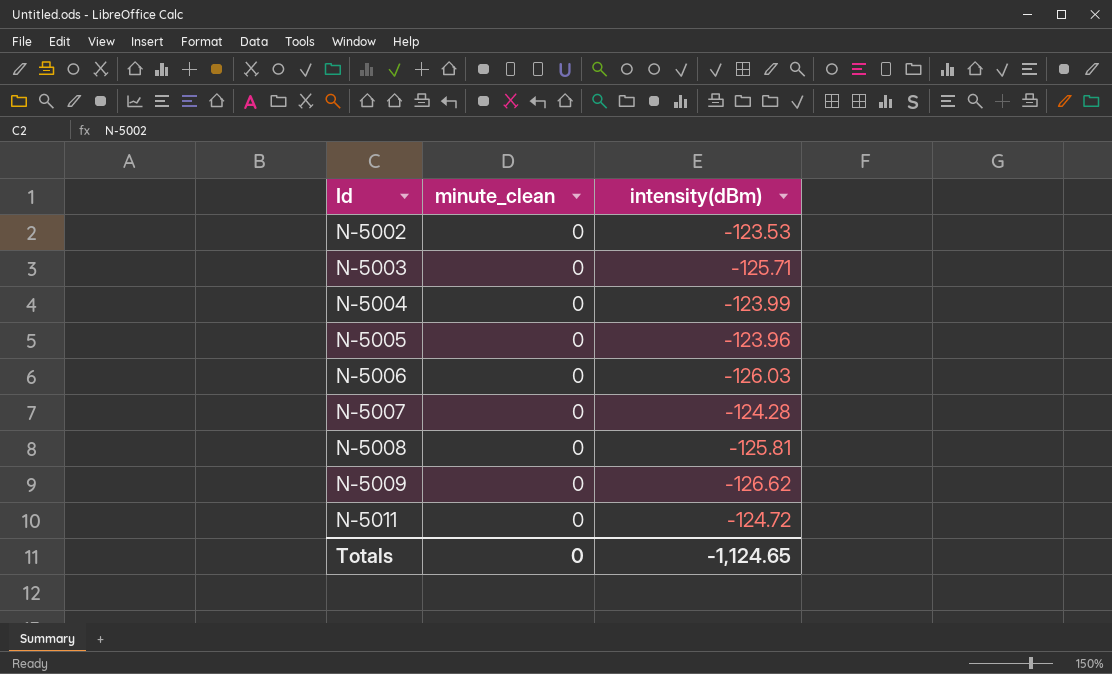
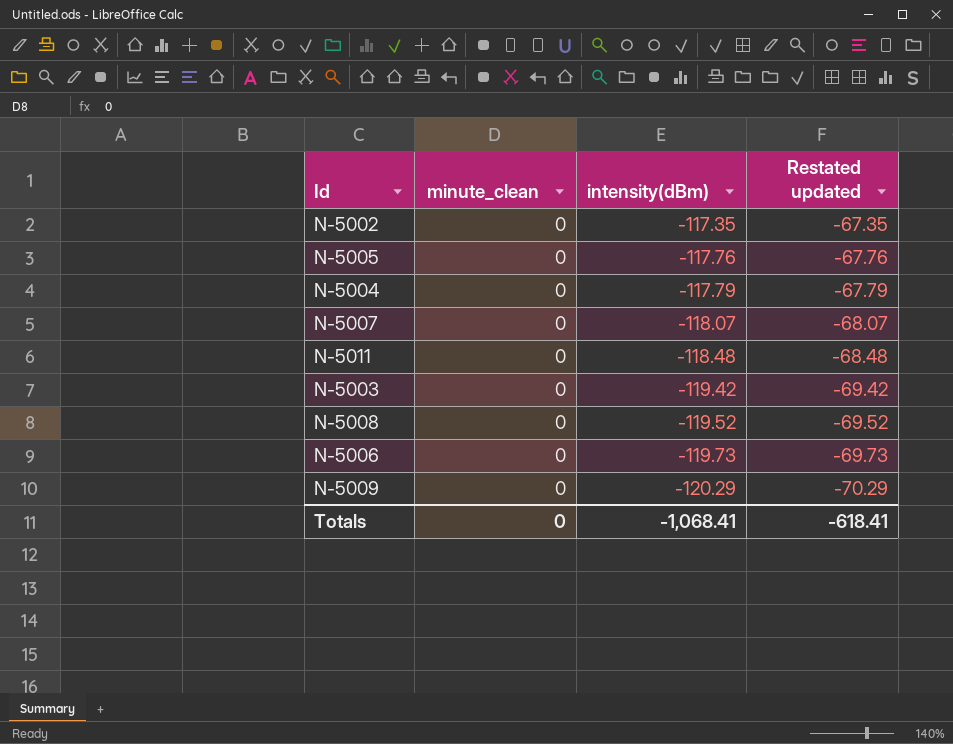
row order: Id ascending -> intensity(dBm) descending
column Restated updated | formula: none -> [intensity(dBm)] + 50
N-5002 | intensity(dBm): -123.53 -> -117.35
N-5005 | intensity(dBm): -123.96 -> -117.76
N-5004 | intensity(dBm): -123.99 -> -117.79
N-5007 | intensity(dBm): -124.28 -> -118.07
N-5011 | intensity(dBm): -124.72 -> -118.48
N-5003 | intensity(dBm): -125.71 -> -119.42
N-5008 | intensity(dBm): -125.81 -> -119.52
N-5006 | intensity(dBm): -126.03 -> -119.73
N-5009 | intensity(dBm): -126.62 -> -120.29
Totals | intensity(dBm): -1,124.65 -> -1,068.41

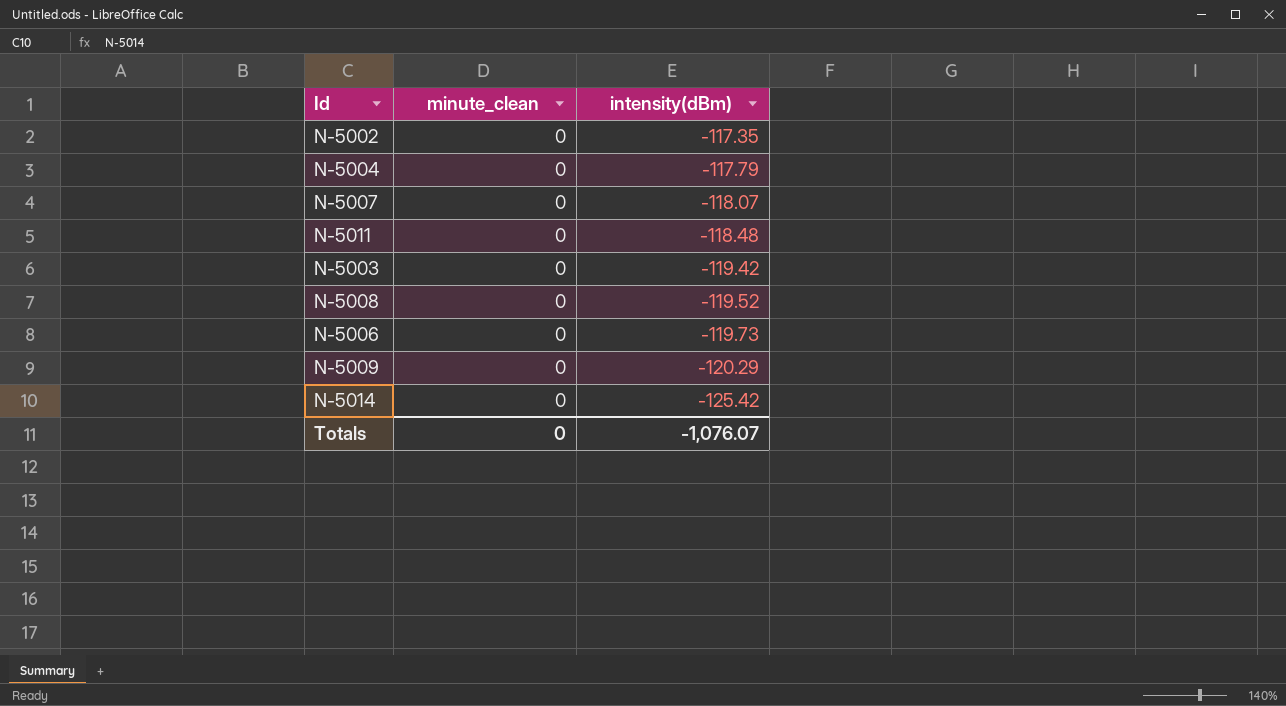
column Restated updated | formula: [intensity(dBm)] + 50 -> none
row N-5005: 0 | -117.76 | -67.76 -> none
row N-5014: none -> 0 | -125.42
Totals | intensity(dBm): -1,068.41 -> -1,076.07

